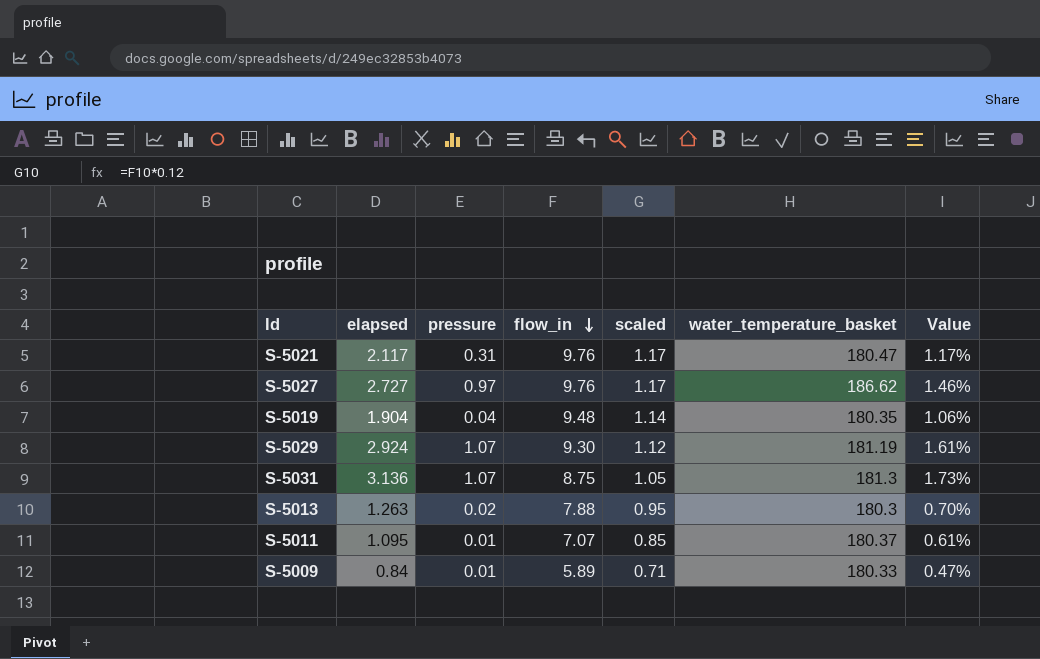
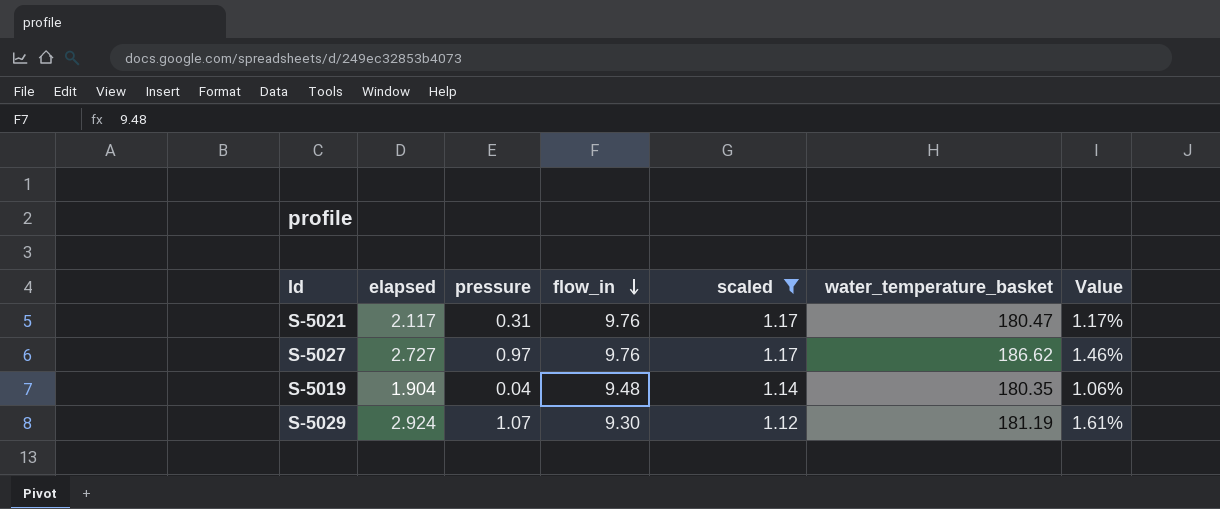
filter: none -> scaled >= 1.12

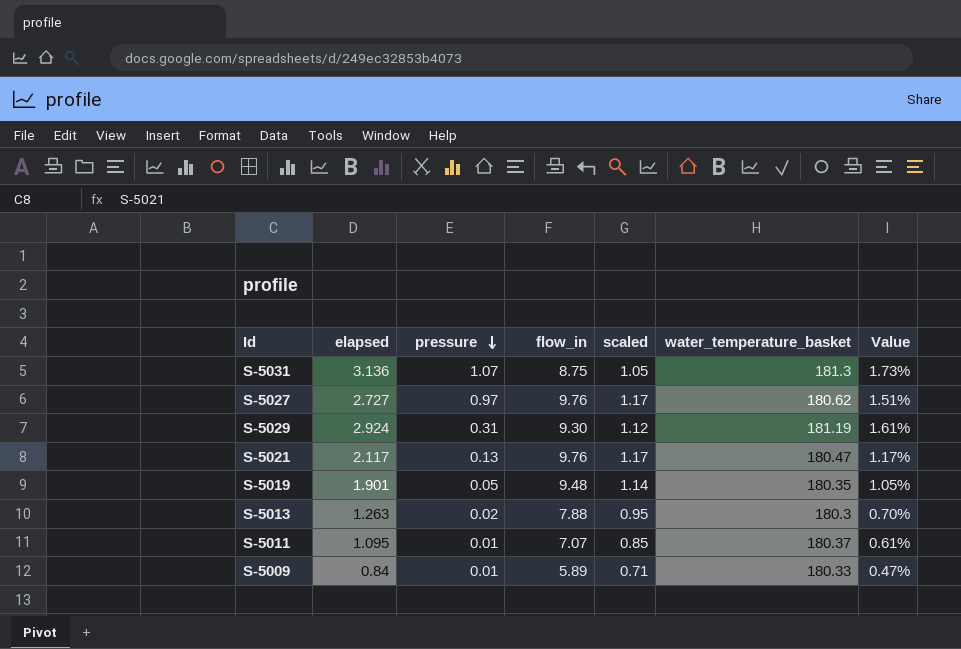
filter: scaled >= 1.12 -> none
row order: flow_in descending -> pressure descending
S-5027 | water_temperature_basket: 186.62 -> 180.62
S-5027 | Value: 1.46% -> 1.51%
S-5029 | pressure: 1.07 -> 0.31
S-5021 | pressure: 0.31 -> 0.13
S-5019 | elapsed: 1.904 -> 1.901
S-5019 | pressure: 0.04 -> 0.05
S-5019 | Value: 1.06% -> 1.05%

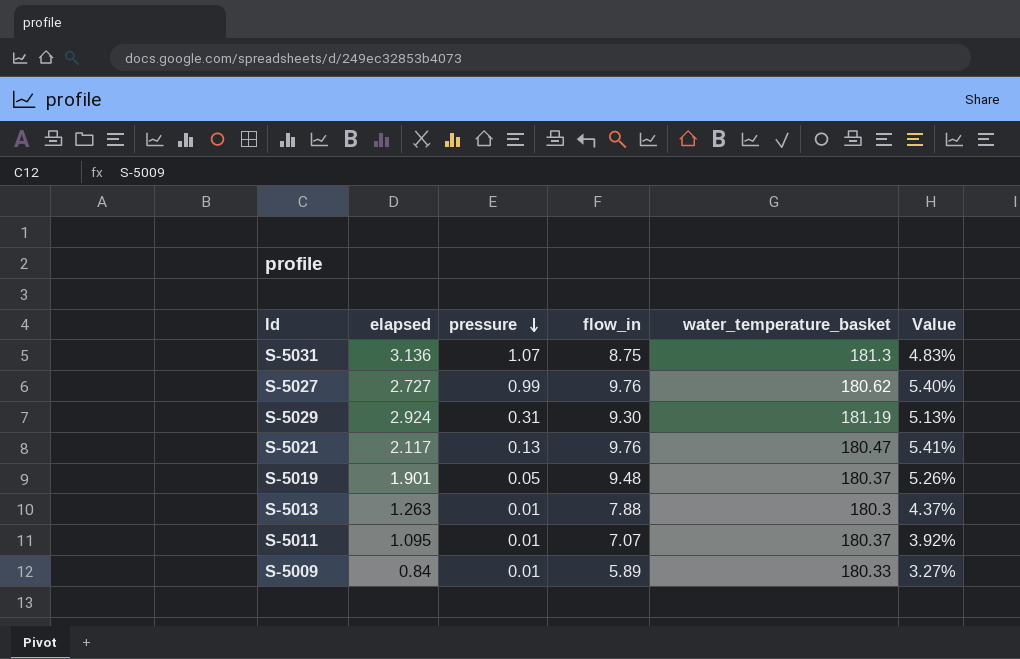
column scaled | formula: [flow_in] * 0.12 -> none
column Value | formula: [elapsed] / [water_temperature_basket] -> [flow_in] / [water_temperature_basket]
S-5027 | pressure: 0.97 -> 0.99
S-5019 | water_temperature_basket: 180.35 -> 180.37
S-5013 | pressure: 0.02 -> 0.01

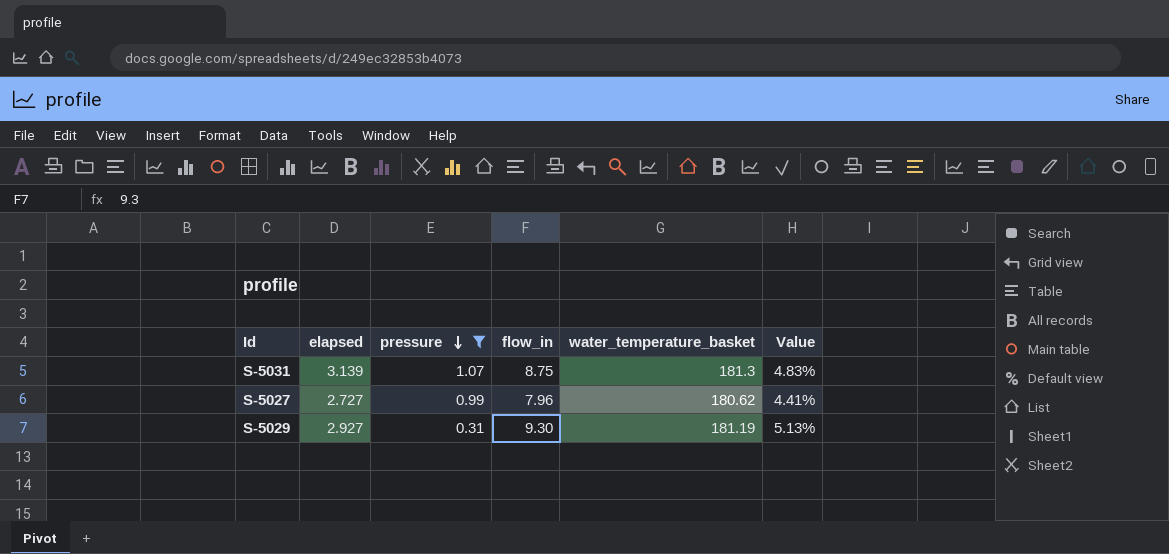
filter: none -> pressure >= 0.31
S-5031 | elapsed: 3.136 -> 3.139
S-5027 | flow_in: 9.76 -> 7.96
S-5027 | Value: 5.40% -> 4.41%
S-5029 | elapsed: 2.924 -> 2.927

